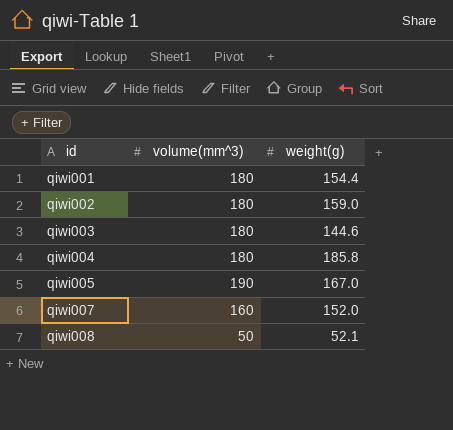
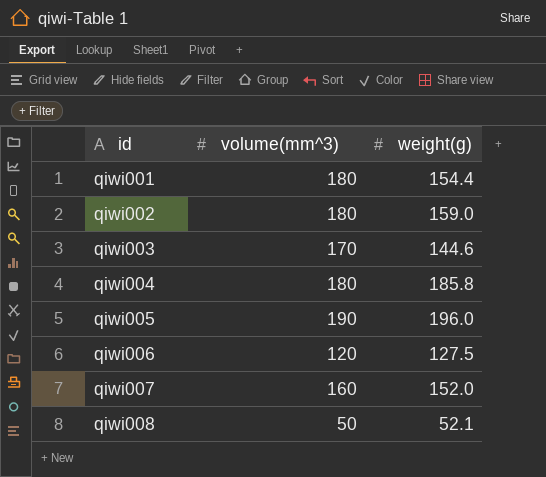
qiwi003 | volume(mm^3): 180 -> 170
qiwi005 | weight(g): 167.0 -> 196.0
row qiwi006: none -> 120 | 127.5

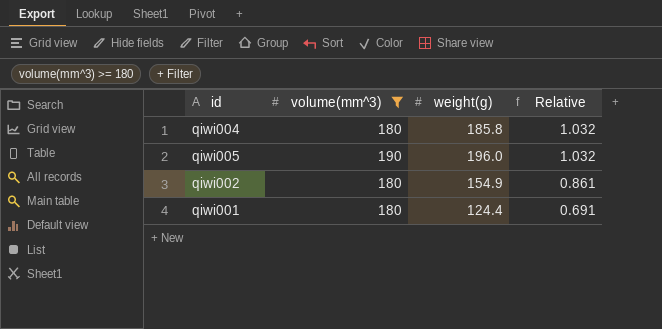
filter: none -> volume(mm^3) >= 180
row order: id ascending -> Relative descending
column Relative | formula: none -> [weight(g)] / [volume(mm^3)]
qiwi002 | weight(g): 159.0 -> 154.9
qiwi001 | weight(g): 154.4 -> 124.4

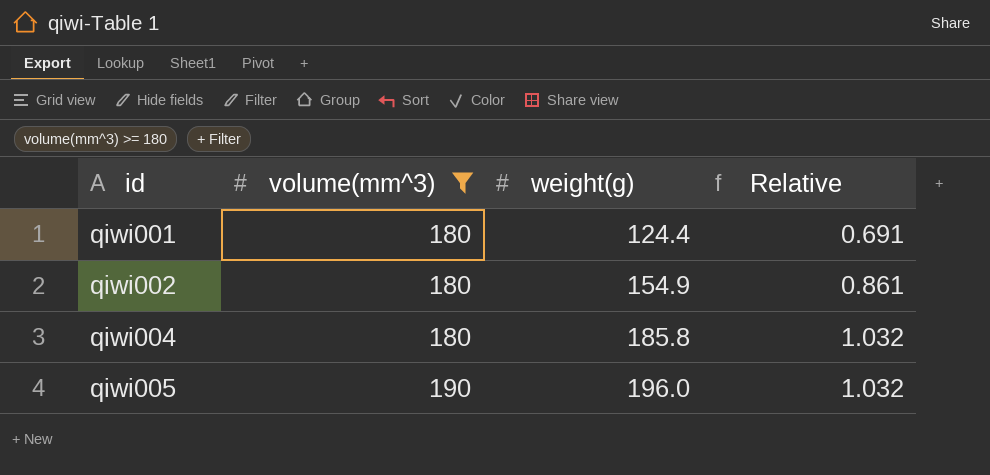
row order: Relative descending -> id ascending

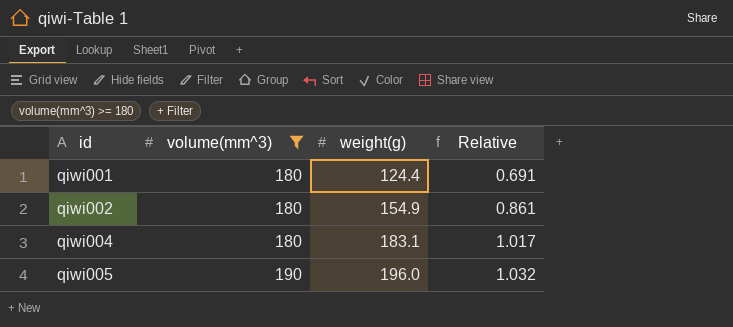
qiwi004 | weight(g): 185.8 -> 183.1
qiwi004 | Relative: 1.032 -> 1.017

